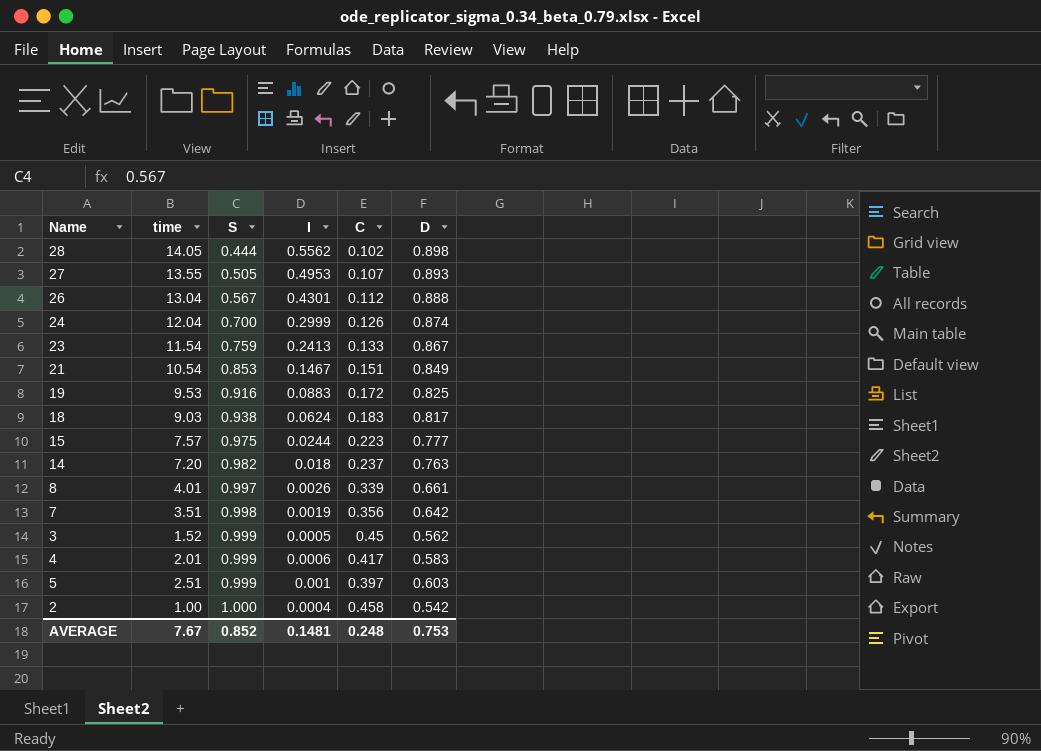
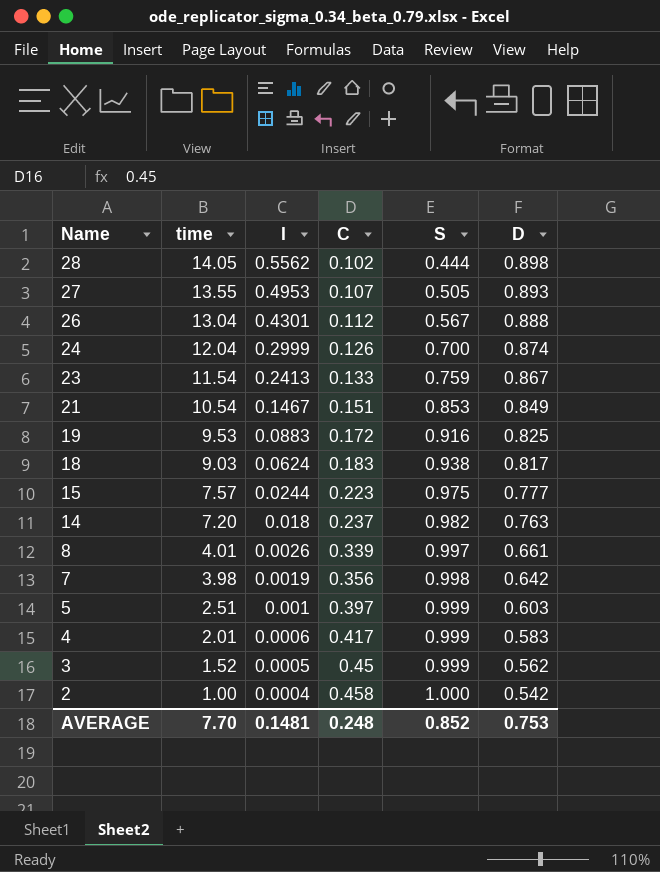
row order: S ascending -> Name descending
column S | position: 3 -> 5
7 | time: 3.51 -> 3.98
AVERAGE | time: 7.67 -> 7.70

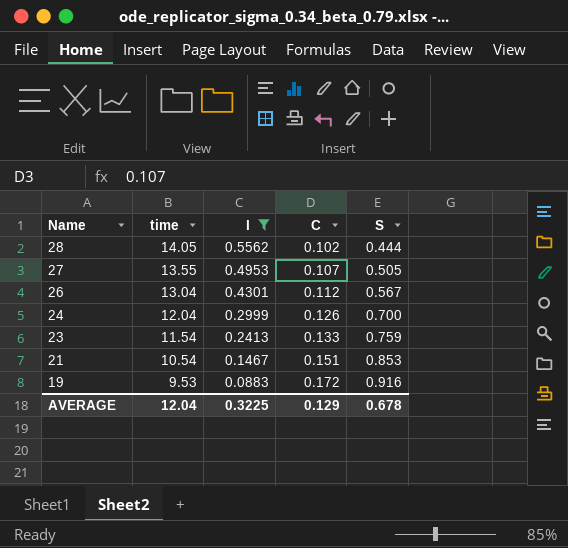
filter: none -> I >= 0.0883
column D | position: 6 -> none
AVERAGE | time: 7.70 -> 12.04
AVERAGE | I: 0.1481 -> 0.3225
AVERAGE | C: 0.248 -> 0.129
AVERAGE | S: 0.852 -> 0.678

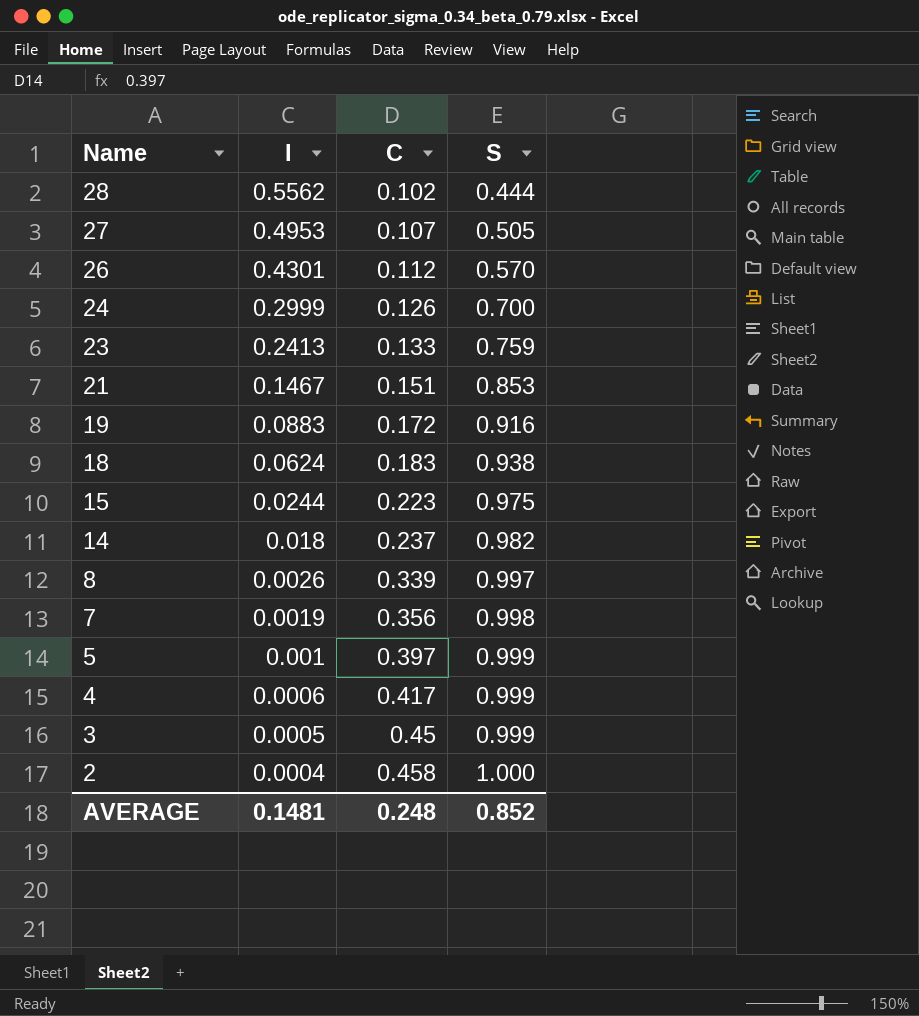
filter: I >= 0.0883 -> none
column time | position: 2 -> none
26 | S: 0.567 -> 0.570
AVERAGE | I: 0.3225 -> 0.1481
AVERAGE | C: 0.129 -> 0.248
AVERAGE | S: 0.678 -> 0.852

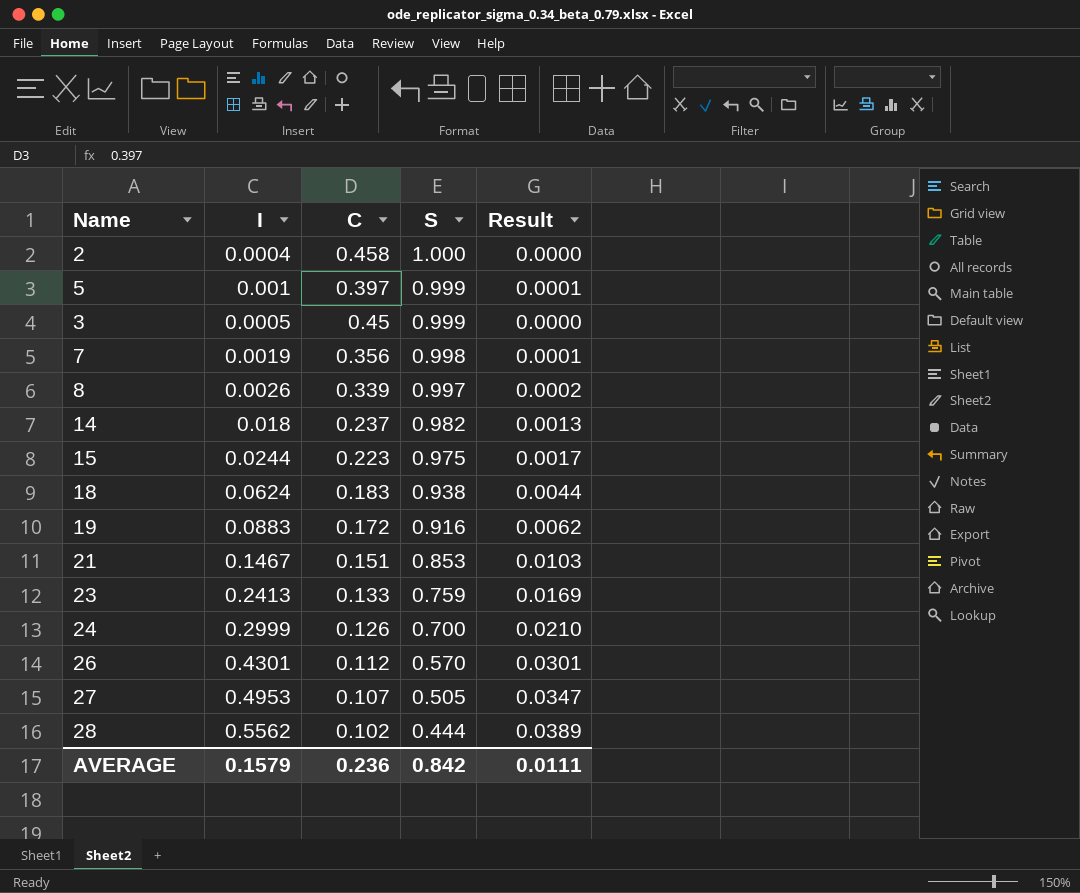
row order: Name descending -> S descending
column Result | formula: none -> [I] * 0.07
row 4: 0.0006 | 0.417 | 0.999 -> none
AVERAGE | I: 0.1481 -> 0.1579
AVERAGE | C: 0.248 -> 0.236
AVERAGE | S: 0.852 -> 0.842

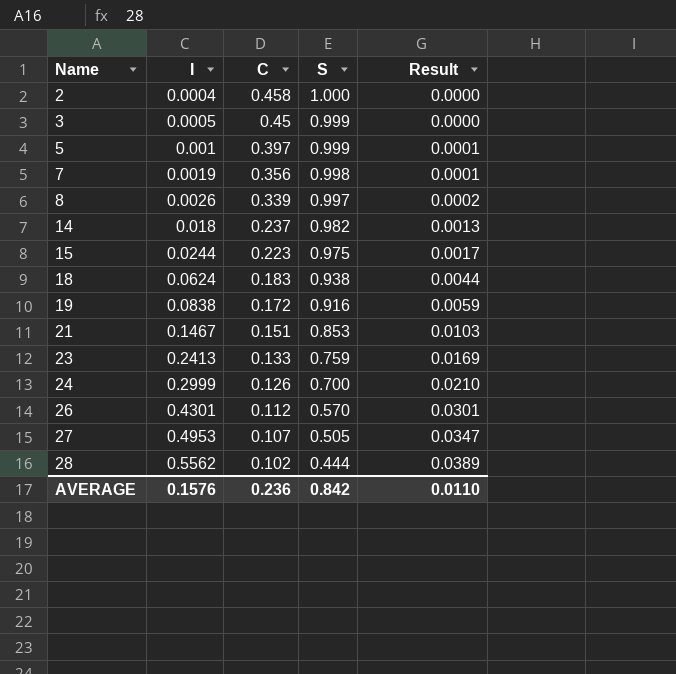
row order: S descending -> Name ascending
19 | I: 0.0883 -> 0.0838
19 | Result: 0.0062 -> 0.0059
AVERAGE | I: 0.1579 -> 0.1576
AVERAGE | Result: 0.0111 -> 0.0110

